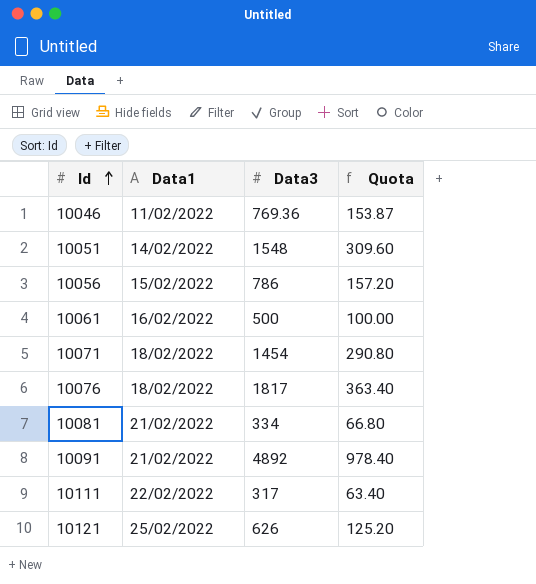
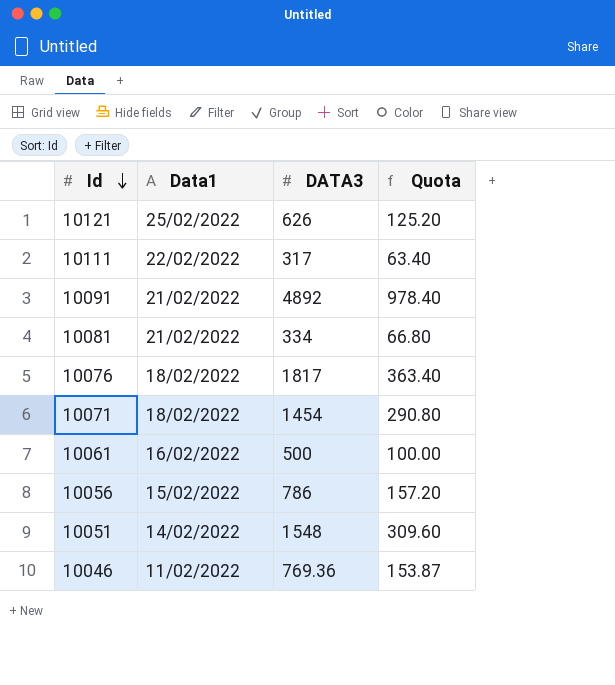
row order: Id ascending -> Id descending
column name: Data3 -> DATA3

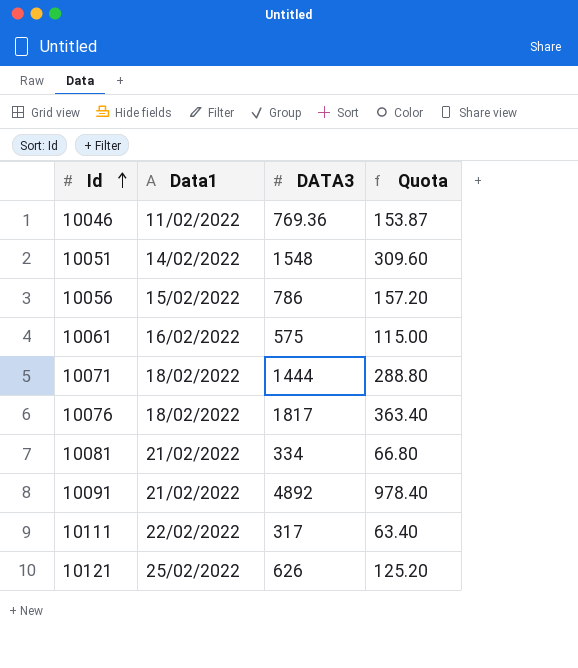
row order: Id descending -> Id ascending
10061 | DATA3: 500 -> 575
10061 | Quota: 100.00 -> 115.00
10071 | DATA3: 1454 -> 1444
10071 | Quota: 290.80 -> 288.80

